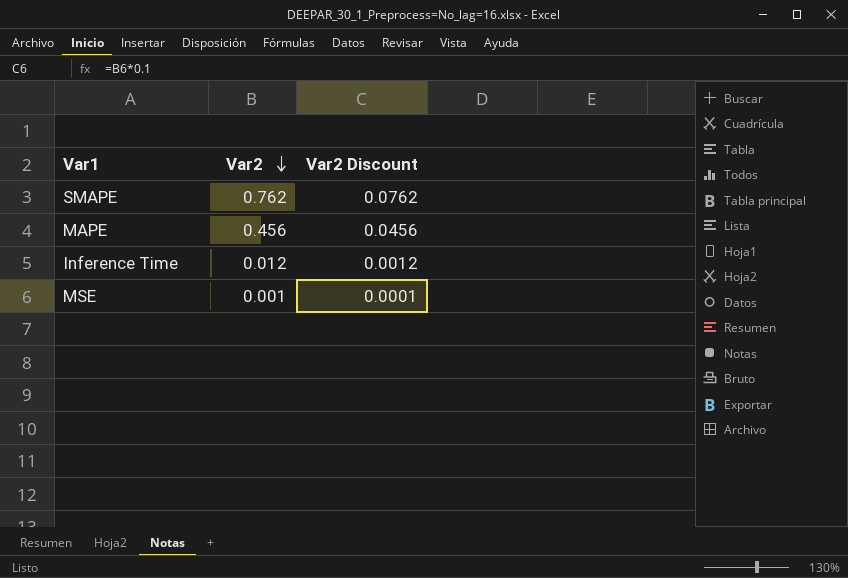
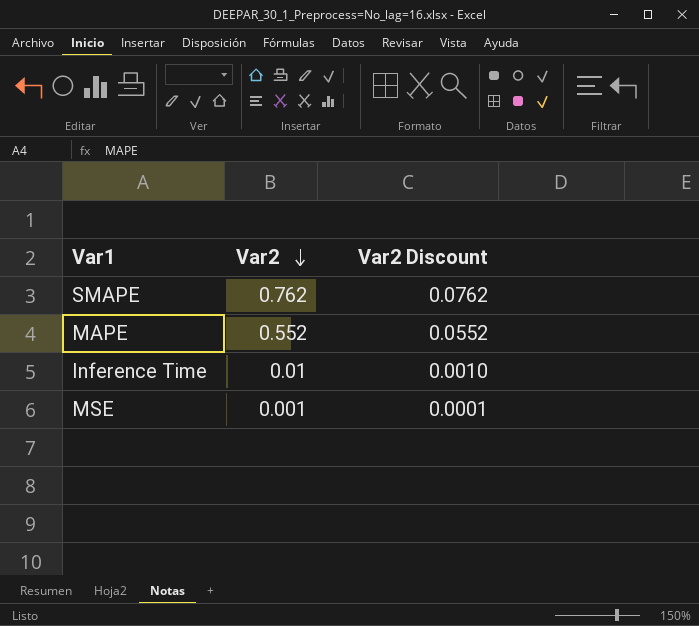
MAPE | Var2: 0.456 -> 0.552
MAPE | Var2 Discount: 0.0456 -> 0.0552
Inference Time | Var2: 0.012 -> 0.01
Inference Time | Var2 Discount: 0.0012 -> 0.0010

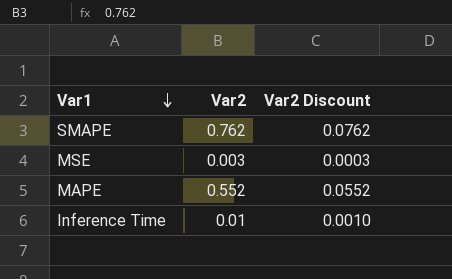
row order: Var2 descending -> Var1 descending
MSE | Var2: 0.001 -> 0.003
MSE | Var2 Discount: 0.0001 -> 0.0003

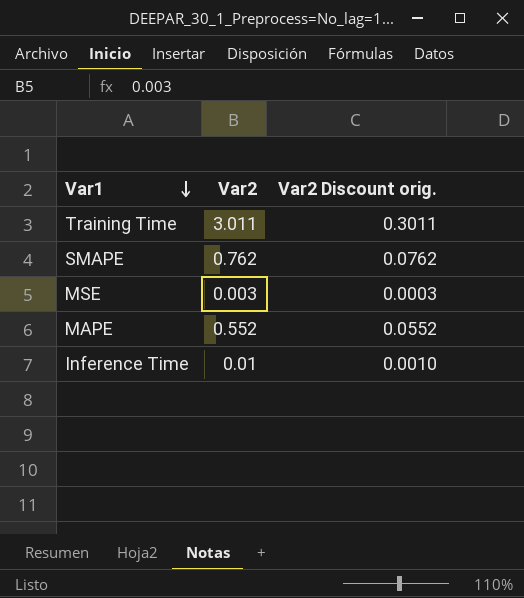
column name: Var2 Discount -> Var2 Discount orig.
row Training Time: none -> 3.011 | 0.3011

